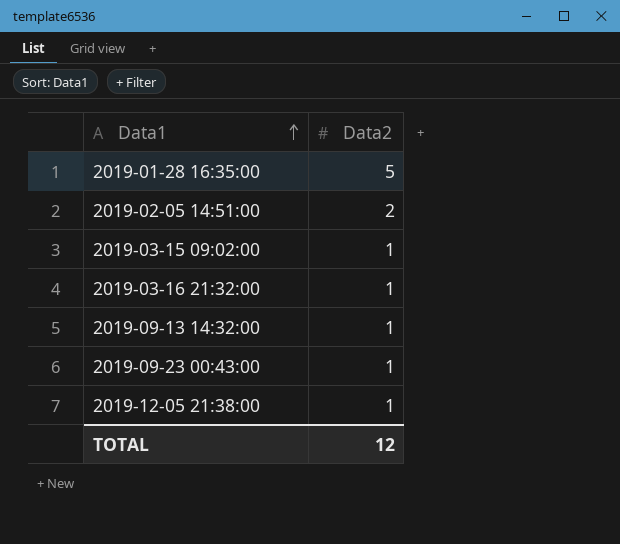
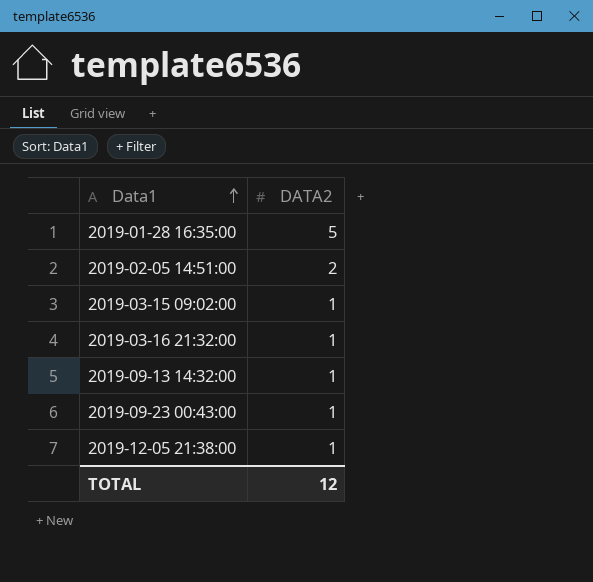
column name: Data2 -> DATA2

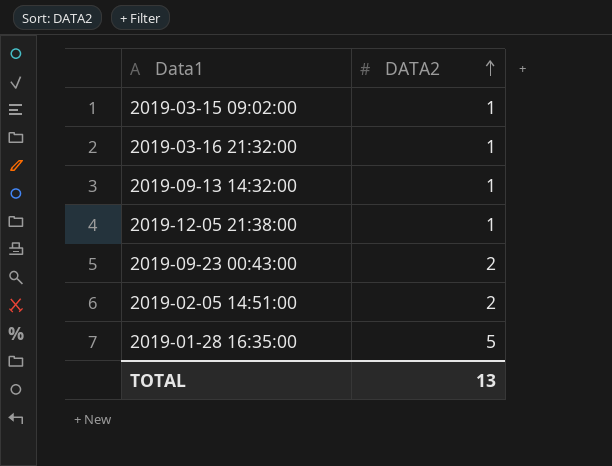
row order: Data1 ascending -> DATA2 ascending
2019-09-23 00:43:00 | DATA2: 1 -> 2
TOTAL | DATA2: 12 -> 13

